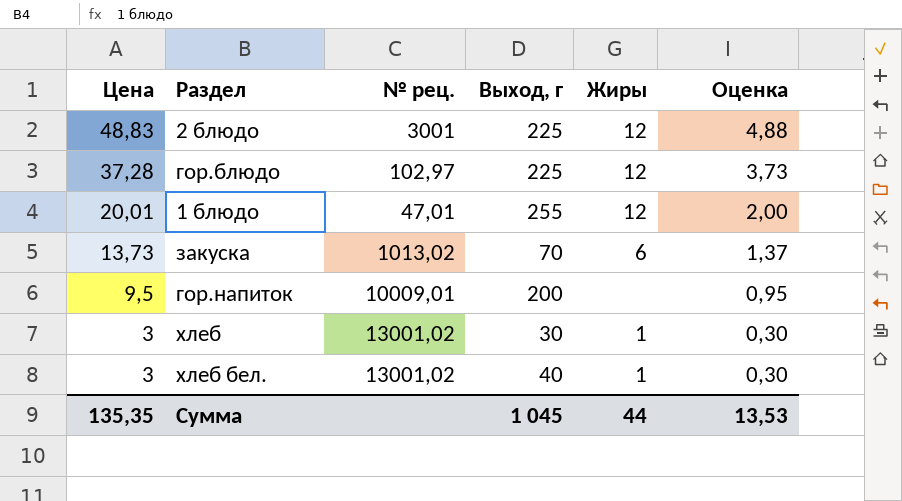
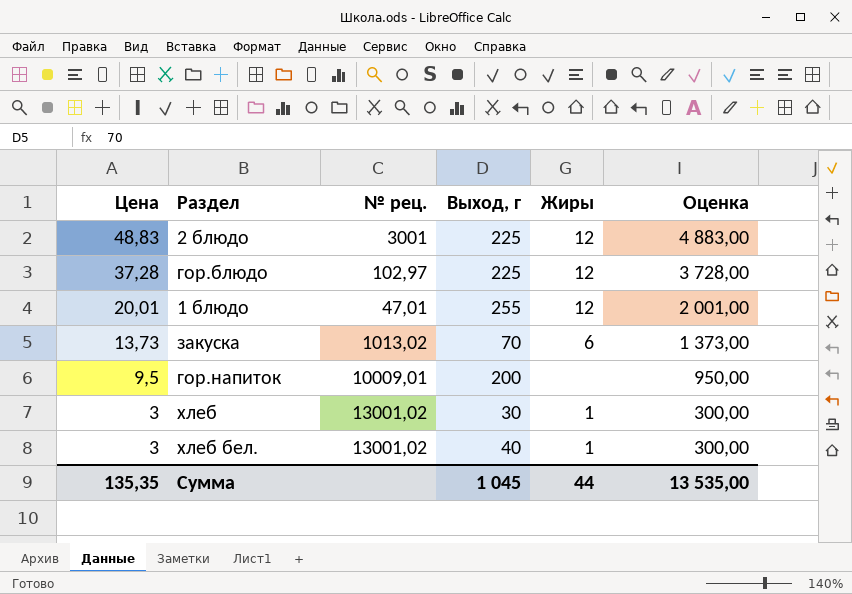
column Оценка | formula: [Цена] * 0,1 -> [Цена] * 100
Сумма | Оценка: 13,53 -> 13 535,00

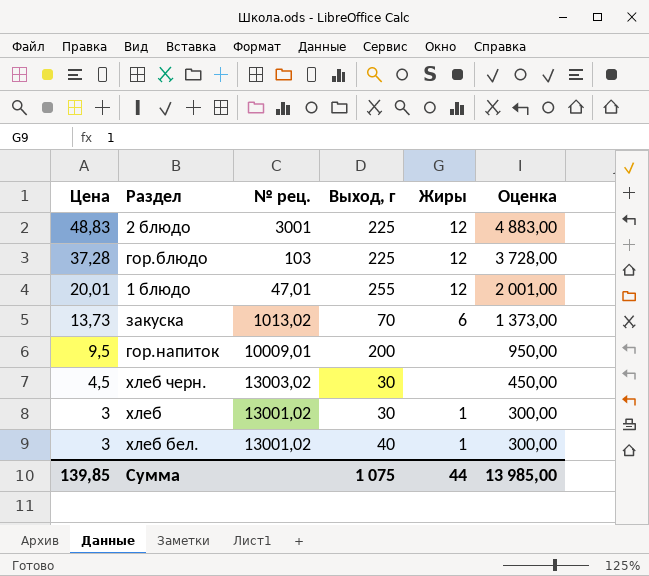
гор.блюдо | № рец.: 102,97 -> 103
row хлеб черн.: none -> 4,5 | 13003,02 | 30 | none | 450,00
Сумма | Цена: 135,35 -> 139,85
Сумма | Выход, г: 1 045 -> 1 075
Сумма | Оценка: 13 535,00 -> 13 985,00

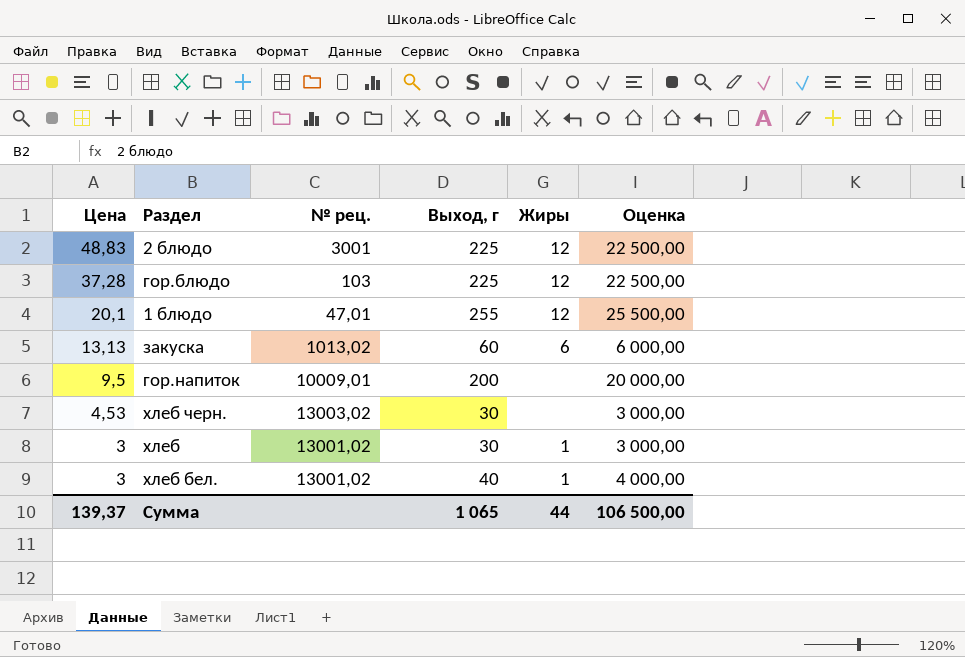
column Оценка | formula: [Цена] * 100 -> [Выход, г] * 100
1 блюдо | Цена: 20,01 -> 20,1
закуска | Цена: 13,73 -> 13,13
закуска | Выход, г: 70 -> 60
хлеб черн. | Цена: 4,5 -> 4,53
Сумма | Цена: 139,85 -> 139,37
Сумма | Выход, г: 1 075 -> 1 065
Сумма | Оценка: 13 985,00 -> 106 500,00

